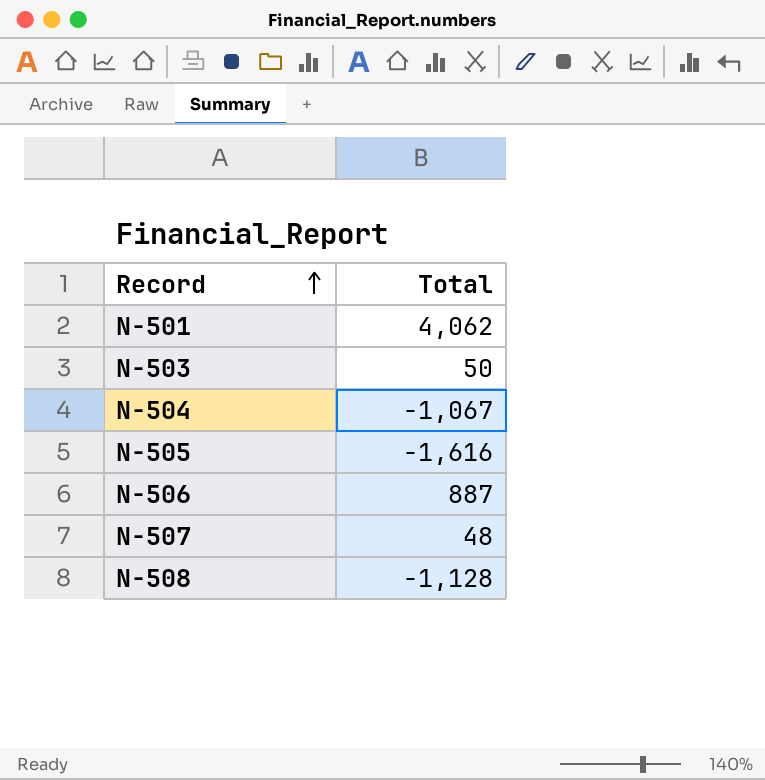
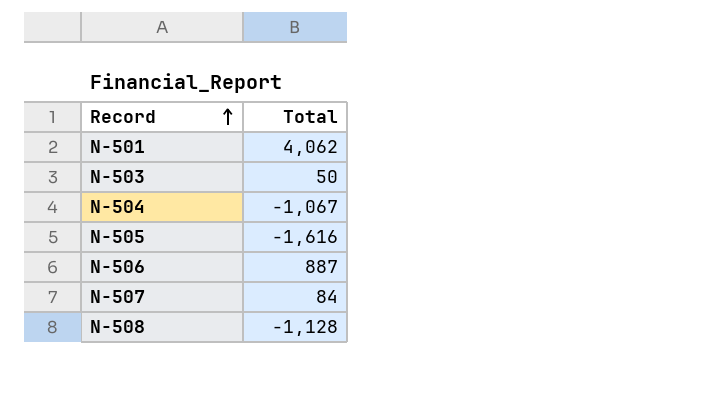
N-507 | Total: 48 -> 84

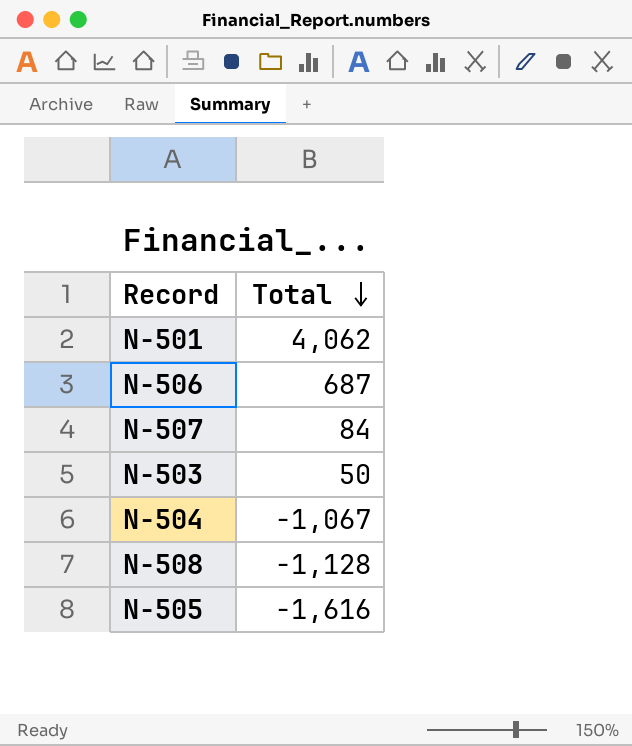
row order: Record ascending -> Total descending
N-506 | Total: 887 -> 687

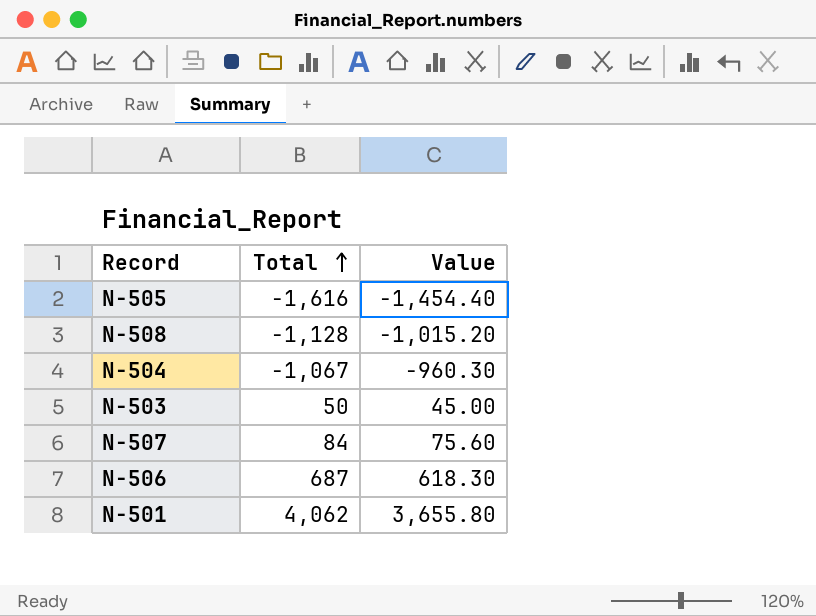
row order: Total descending -> Total ascending
column Value | formula: none -> [Total] * 0.9

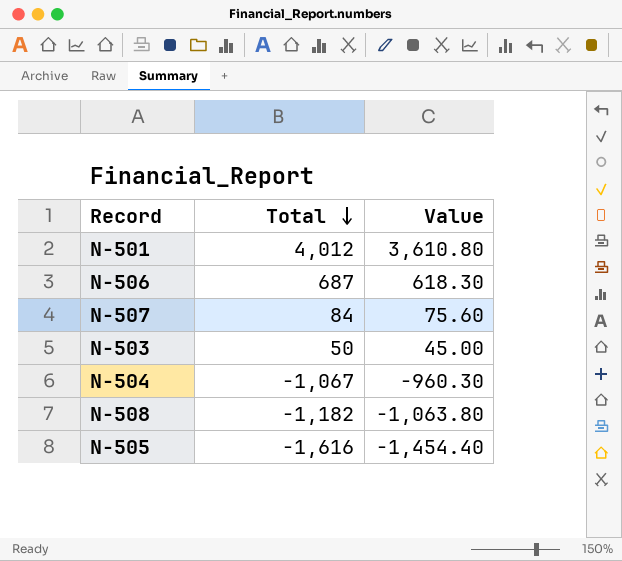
row order: Total ascending -> Total descending
N-501 | Total: 4,062 -> 4,012
N-501 | Value: 3,655.80 -> 3,610.80
N-508 | Total: -1,128 -> -1,182
N-508 | Value: -1,015.20 -> -1,063.80

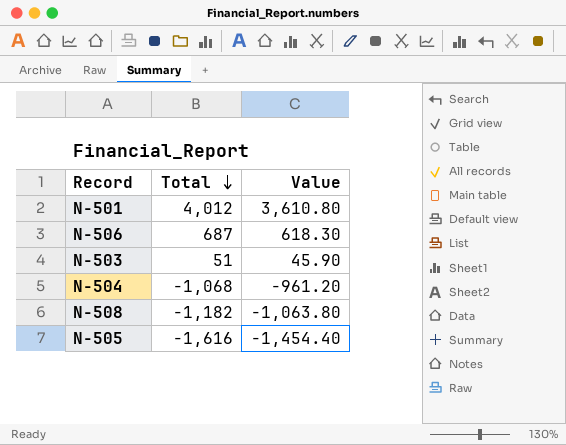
row N-507: 84 | 75.60 -> none
N-503 | Total: 50 -> 51
N-503 | Value: 45.00 -> 45.90
N-504 | Total: -1,067 -> -1,068
N-504 | Value: -960.30 -> -961.20

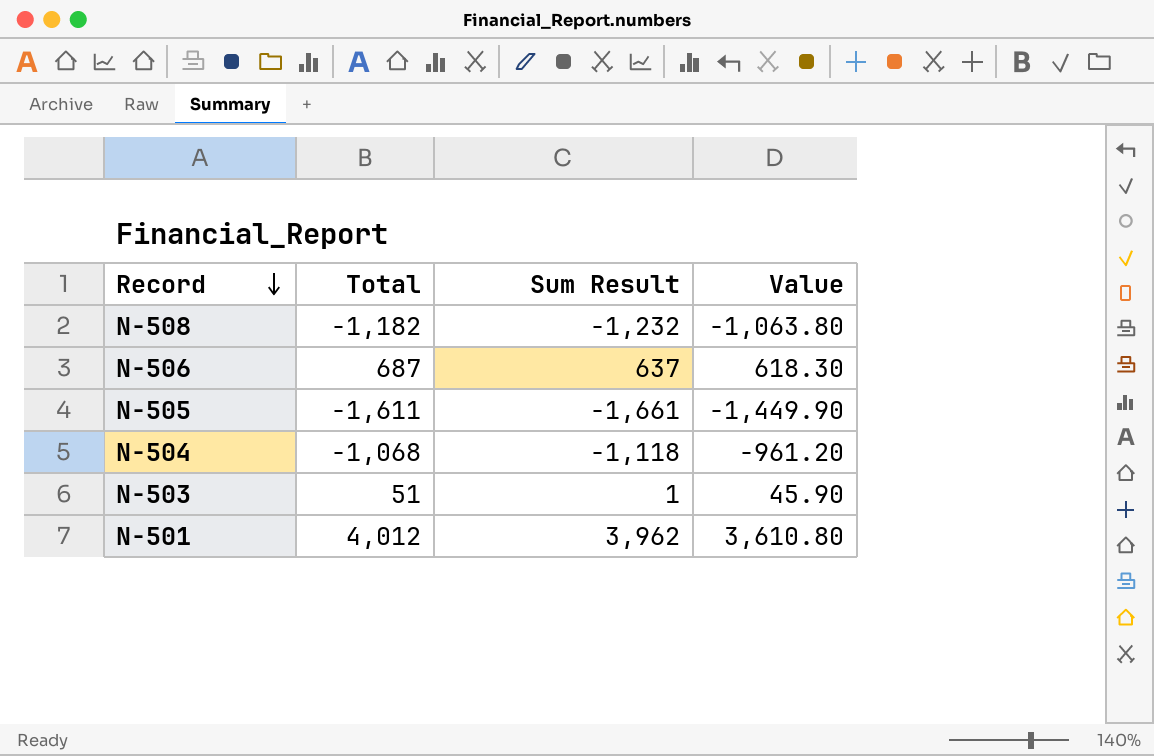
row order: Total descending -> Record descending
column Sum Result | formula: none -> [Total] - 50
N-505 | Total: -1,616 -> -1,611
N-505 | Value: -1,454.40 -> -1,449.90

